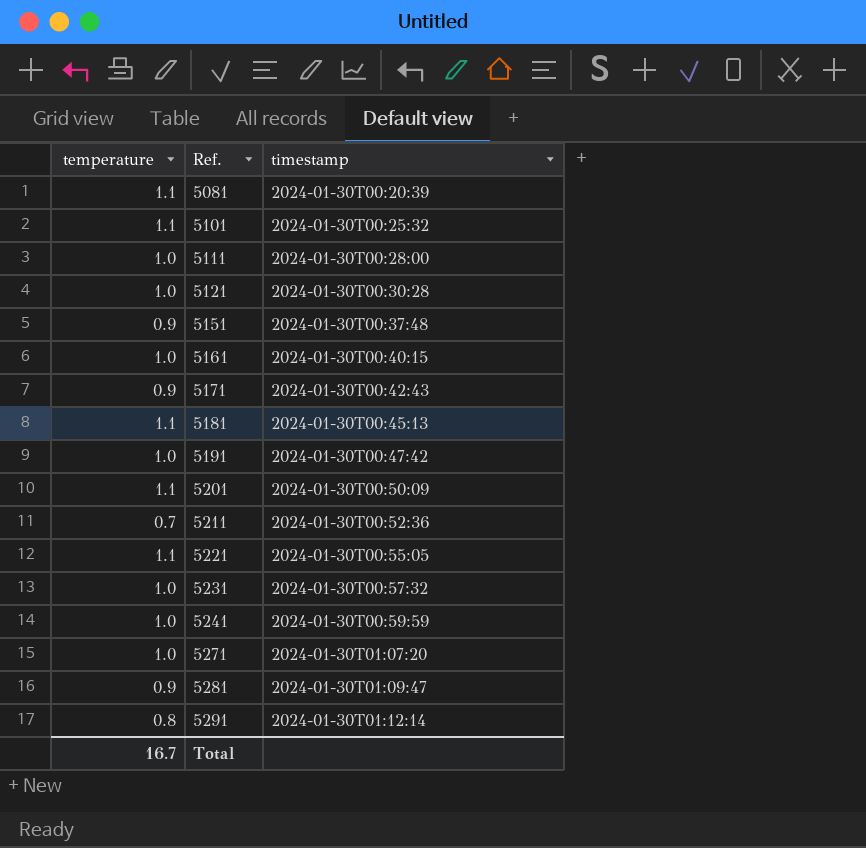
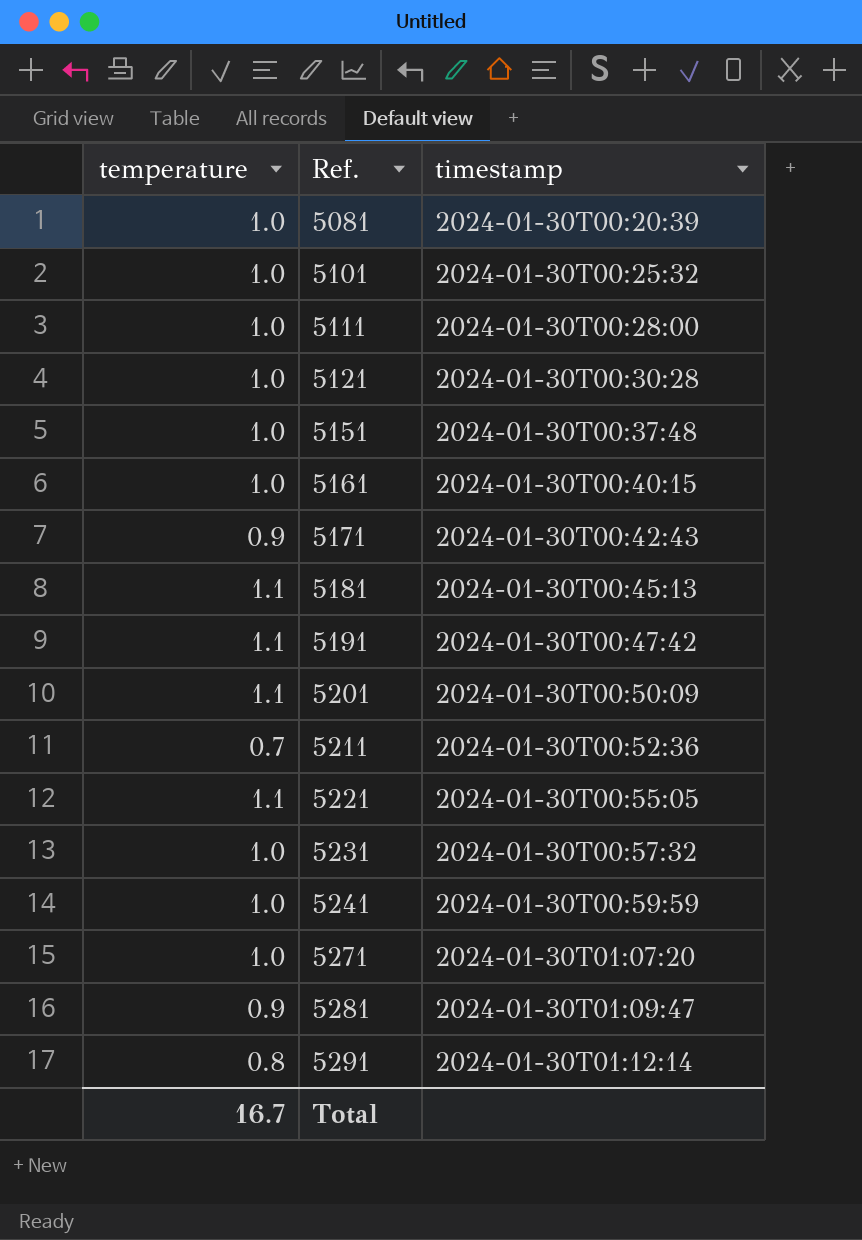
5081 | temperature: 1.1 -> 1.0
5101 | temperature: 1.1 -> 1.0
5151 | temperature: 0.9 -> 1.0
5191 | temperature: 1.0 -> 1.1

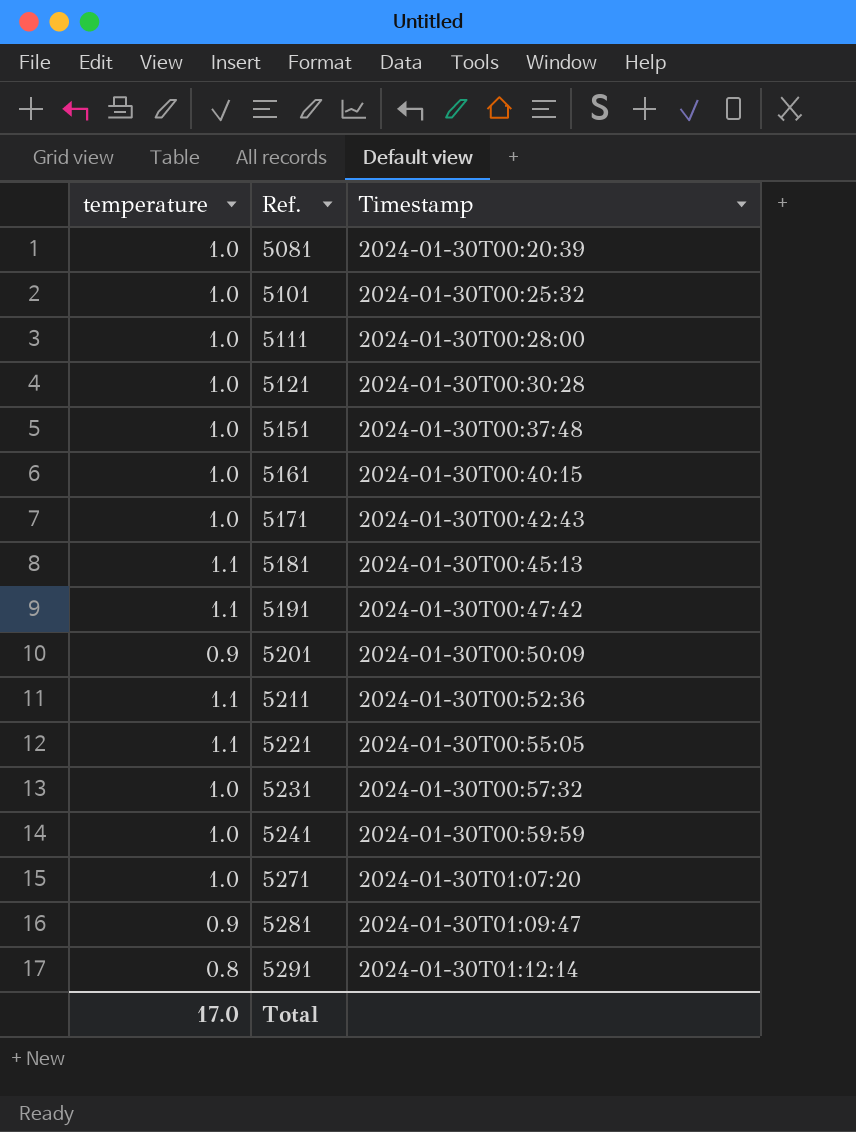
column name: timestamp -> Timestamp
5171 | temperature: 0.9 -> 1.0
5201 | temperature: 1.1 -> 0.9
5211 | temperature: 0.7 -> 1.1
Total | temperature: 16.7 -> 17.0

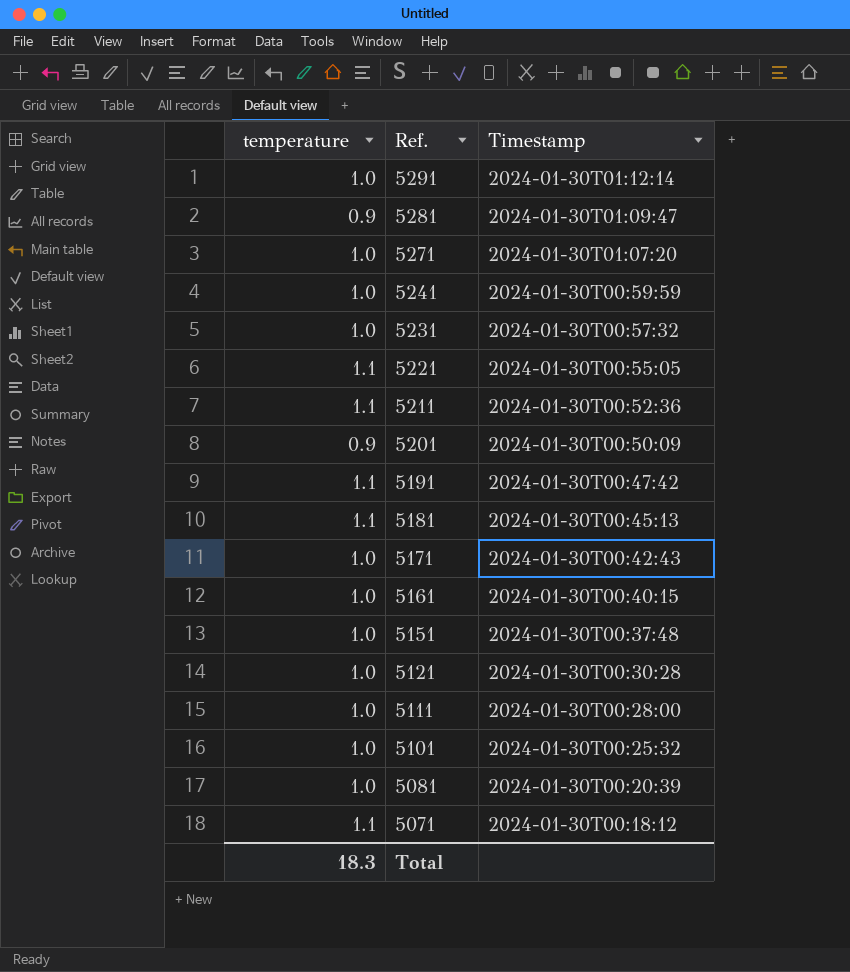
row order: Ref. ascending -> Ref. descending
5291 | temperature: 0.8 -> 1.0
row 5071: none -> 1.1 | 2024-01-30T00:18:12
Total | temperature: 17.0 -> 18.3

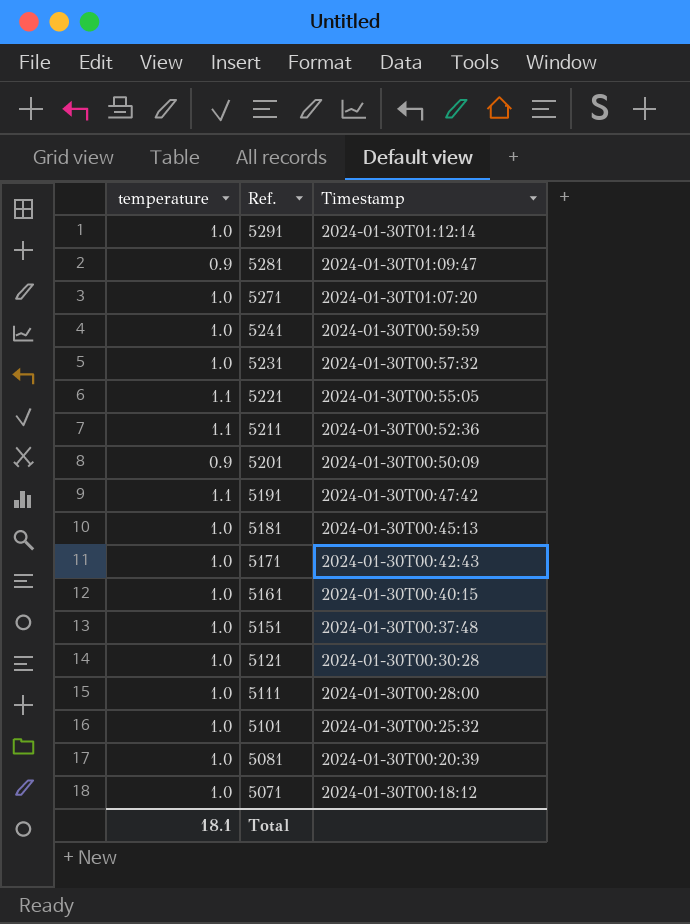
5181 | temperature: 1.1 -> 1.0
5071 | temperature: 1.1 -> 1.0
Total | temperature: 18.3 -> 18.1

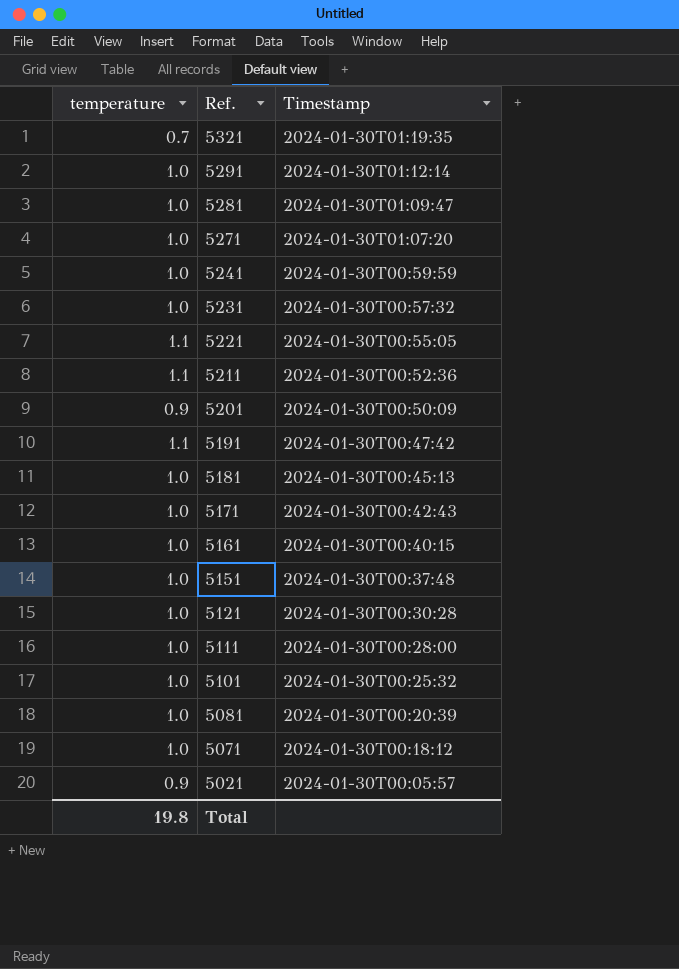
row 5321: none -> 0.7 | 2024-01-30T01:19:35
5281 | temperature: 0.9 -> 1.0
row 5021: none -> 0.9 | 2024-01-30T00:05:57
Total | temperature: 18.1 -> 19.8

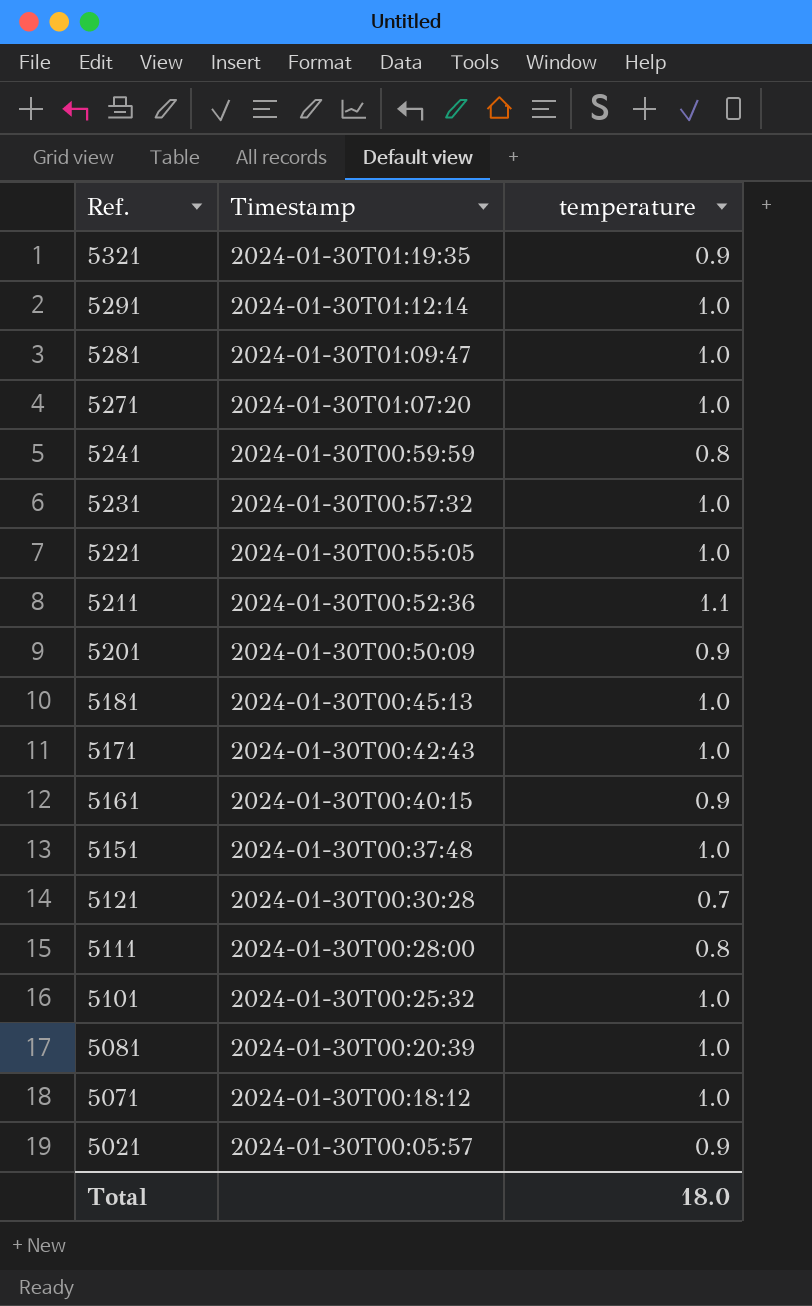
column temperature | position: 1 -> 3
row 5191: 1.1 | 2024-01-30T00:47:42 -> none
5321 | temperature: 0.7 -> 0.9
5241 | temperature: 1.0 -> 0.8
5221 | temperature: 1.1 -> 1.0
5161 | temperature: 1.0 -> 0.9
5121 | temperature: 1.0 -> 0.7
5111 | temperature: 1.0 -> 0.8
Total | temperature: 19.8 -> 18.0

